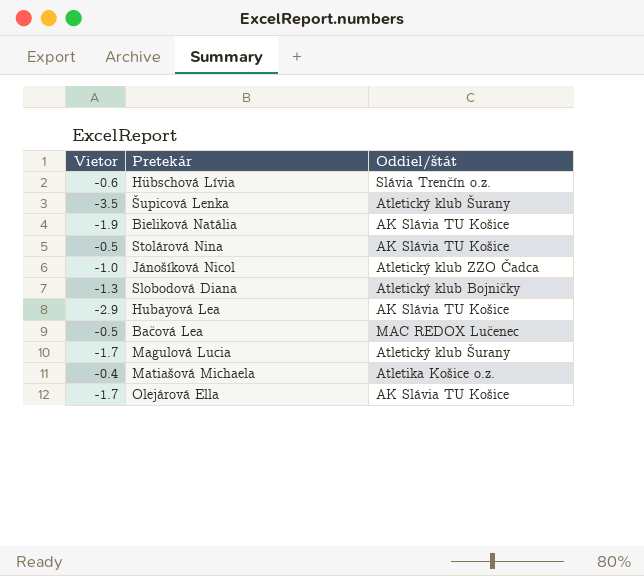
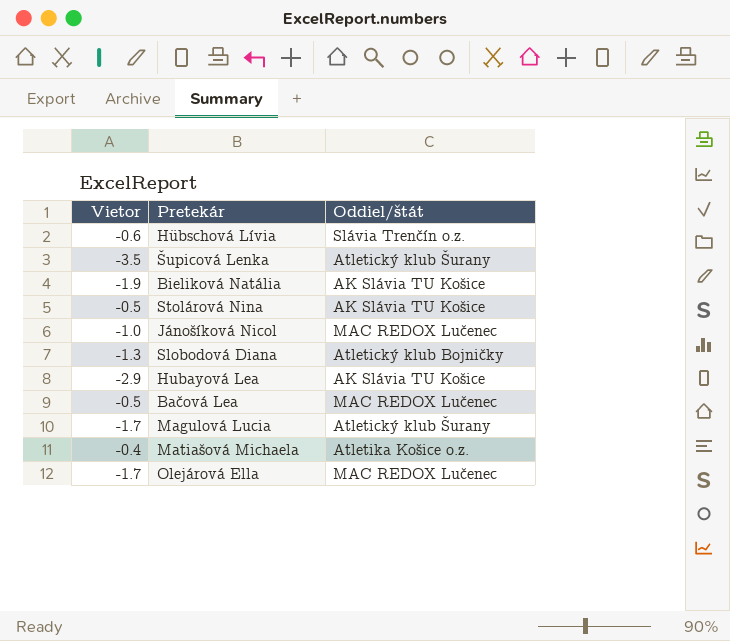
Jánošíková Nicol | Oddiel/štát: Atletický klub ZZO Čadca -> MAC REDOX Lučenec
Olejárová Ella | Oddiel/štát: AK Slávia TU Košice -> MAC REDOX Lučenec

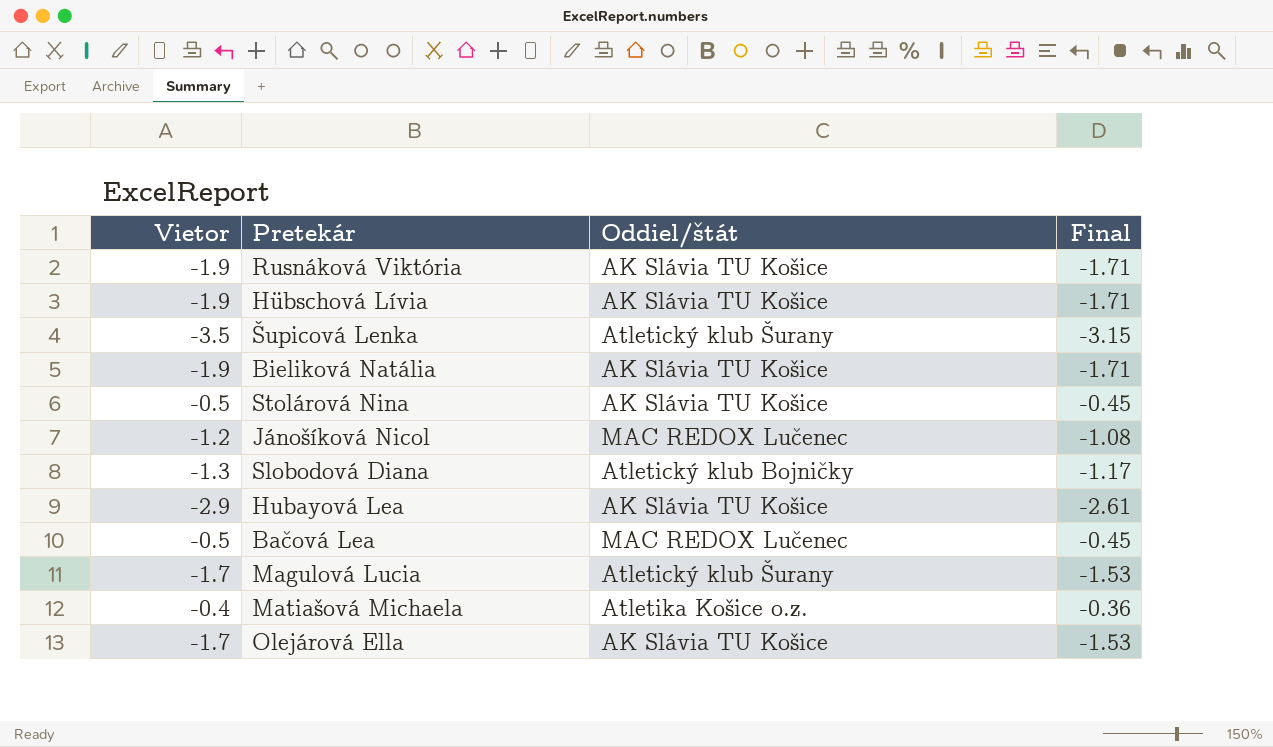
column Final | formula: none -> [Vietor] * 0.9
row Rusnáková Viktória: none -> -1.9 | AK Slávia TU Košice | -1.71
Hübschová Lívia | Vietor: -0.6 -> -1.9
Hübschová Lívia | Oddiel/štát: Slávia Trenčín o.z. -> AK Slávia TU Košice
Jánošíková Nicol | Vietor: -1.0 -> -1.2
Olejárová Ella | Oddiel/štát: MAC REDOX Lučenec -> AK Slávia TU Košice

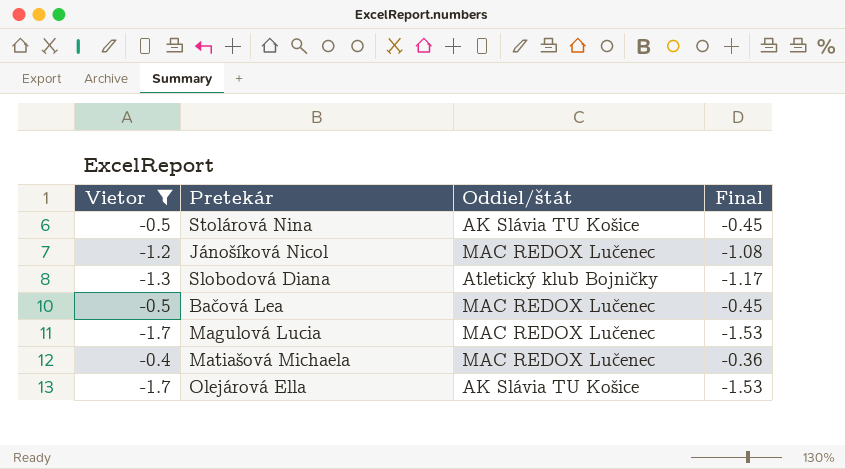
filter: none -> Vietor >= -1.7
Magulová Lucia | Oddiel/štát: Atletický klub Šurany -> MAC REDOX Lučenec
Matiašová Michaela | Oddiel/štát: Atletika Košice o.z. -> MAC REDOX Lučenec

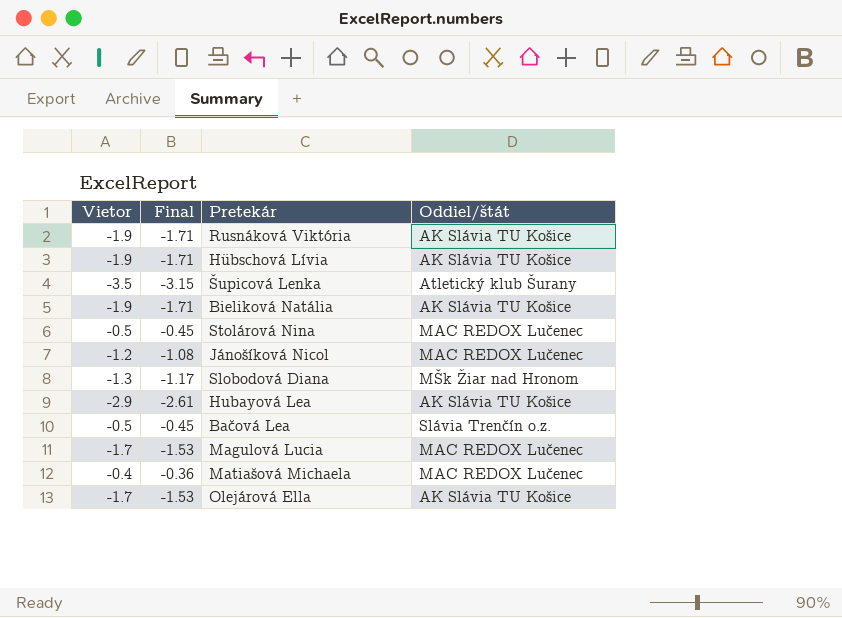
filter: Vietor >= -1.7 -> none
column Final | position: 4 -> 2
Stolárová Nina | Oddiel/štát: AK Slávia TU Košice -> MAC REDOX Lučenec
Slobodová Diana | Oddiel/štát: Atletický klub Bojničky -> MŠk Žiar nad Hronom
Bačová Lea | Oddiel/štát: MAC REDOX Lučenec -> Slávia Trenčín o.z.

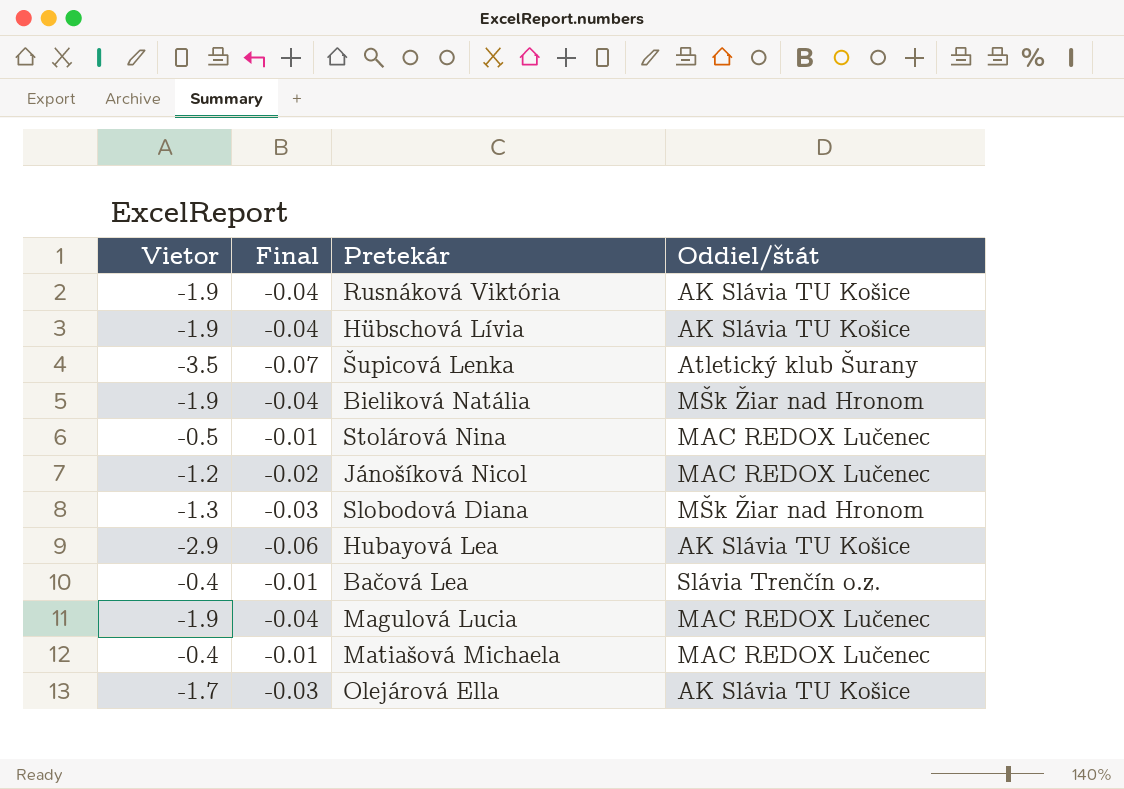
column Final | formula: [Vietor] * 0.9 -> [Vietor] * 0.02
Bieliková Natália | Oddiel/štát: AK Slávia TU Košice -> MŠk Žiar nad Hronom
Bačová Lea | Vietor: -0.5 -> -0.4
Magulová Lucia | Vietor: -1.7 -> -1.9

